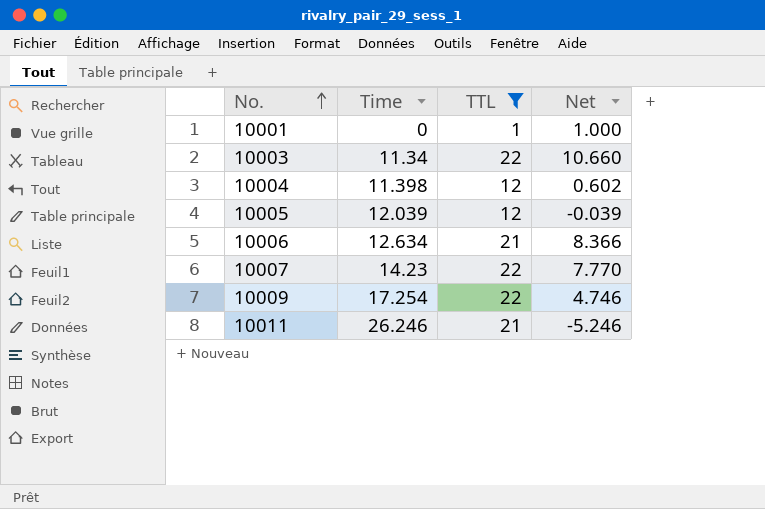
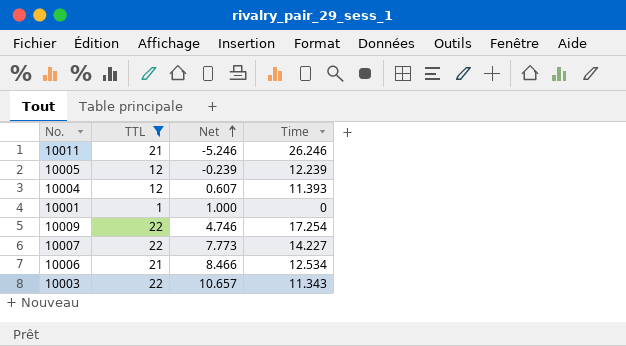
row order: No. ascending -> Net ascending
column Time | position: 2 -> 4
10005 | Net: -0.039 -> -0.239
10005 | Time: 12.039 -> 12.239
10004 | Net: 0.602 -> 0.607
10004 | Time: 11.398 -> 11.393
10007 | Net: 7.770 -> 7.773
10007 | Time: 14.23 -> 14.227
10006 | Net: 8.366 -> 8.466
10006 | Time: 12.634 -> 12.534
10003 | Net: 10.660 -> 10.657
10003 | Time: 11.34 -> 11.343

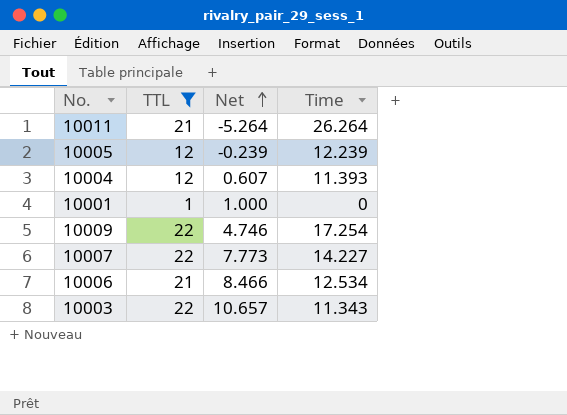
10011 | Net: -5.246 -> -5.264
10011 | Time: 26.246 -> 26.264

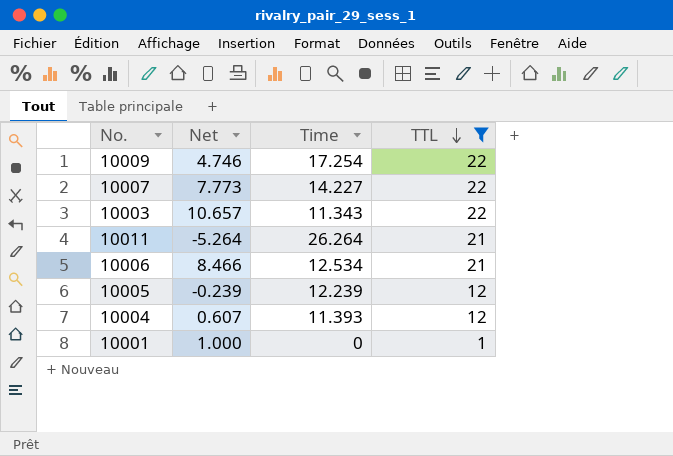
row order: Net ascending -> TTL descending
column TTL | position: 2 -> 4

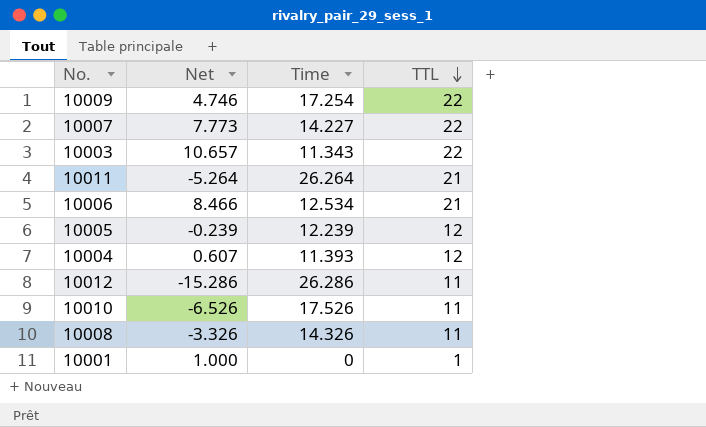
filter: TTL != 11 -> none

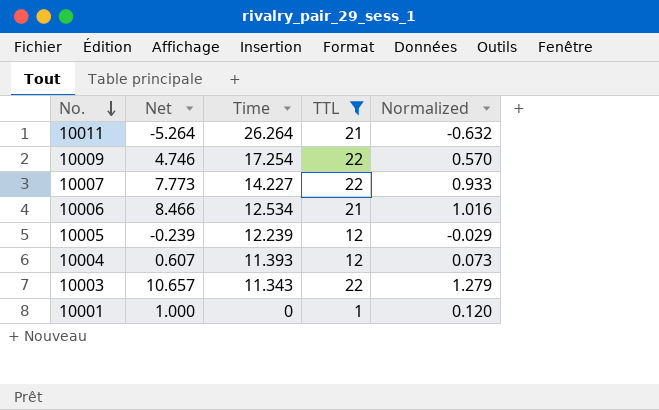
filter: none -> TTL != 11
row order: TTL descending -> No. descending
column Normalized | formula: none -> [Net] * 0.12

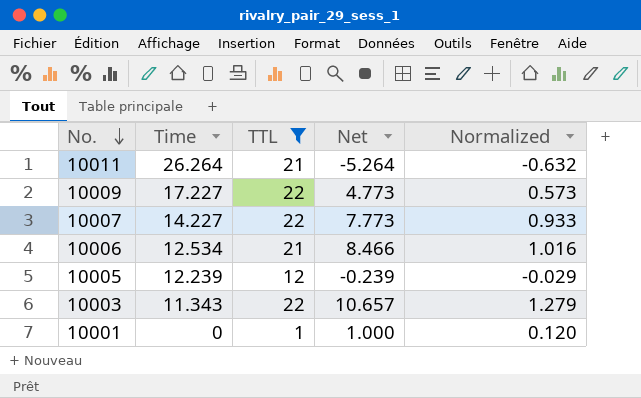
column Net | position: 2 -> 4
row 10004: 0.607 | 11.393 | 12 | 0.073 -> none
10009 | Time: 17.254 -> 17.227
10009 | Net: 4.746 -> 4.773
10009 | Normalized: 0.570 -> 0.573

